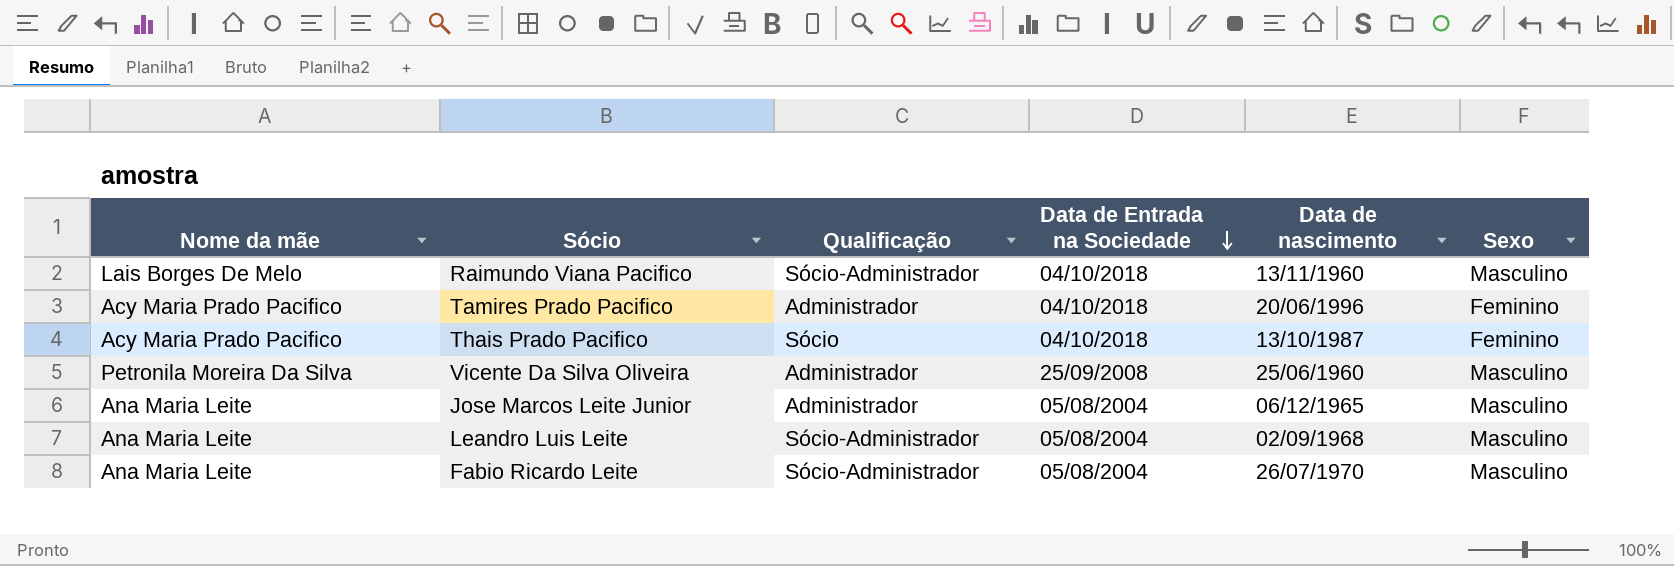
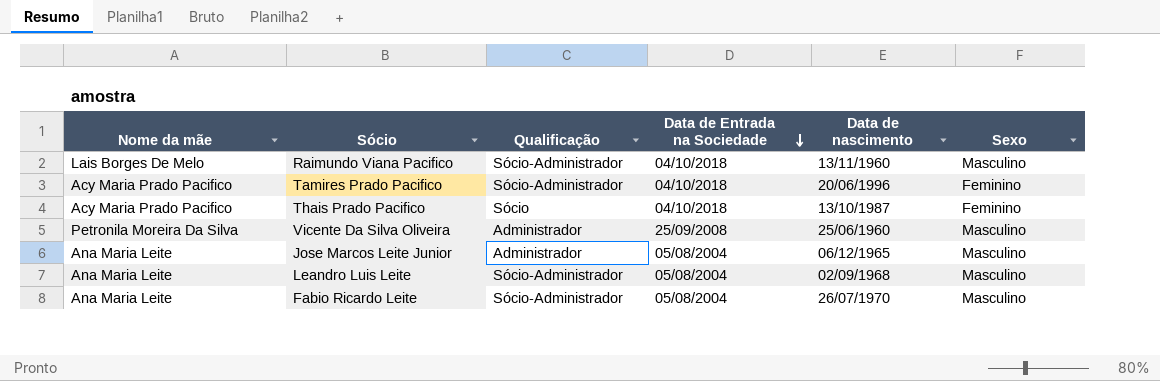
Tamires Prado Pacifico | Qualificação: Administrador -> Sócio-Administrador

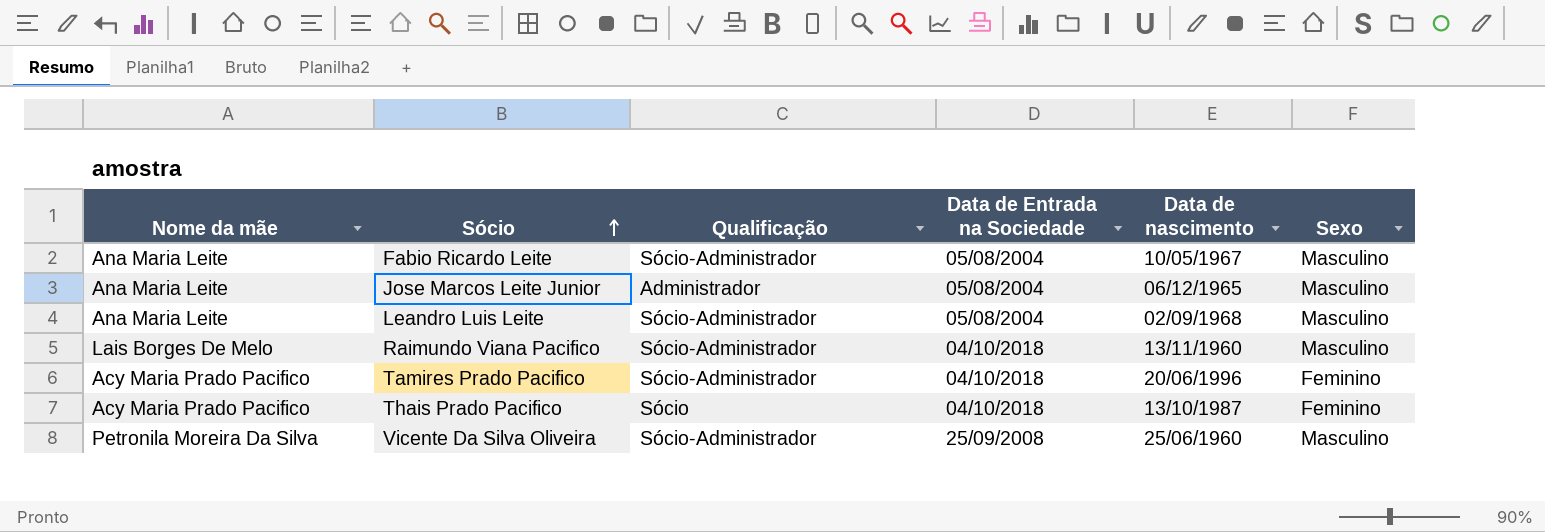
row order: Data de Entrada na Sociedade descending -> Sócio ascending
Fabio Ricardo Leite | Data de nascimento: 26/07/1970 -> 10/05/1967
Vicente Da Silva Oliveira | Qualificação: Administrador -> Sócio-Administrador

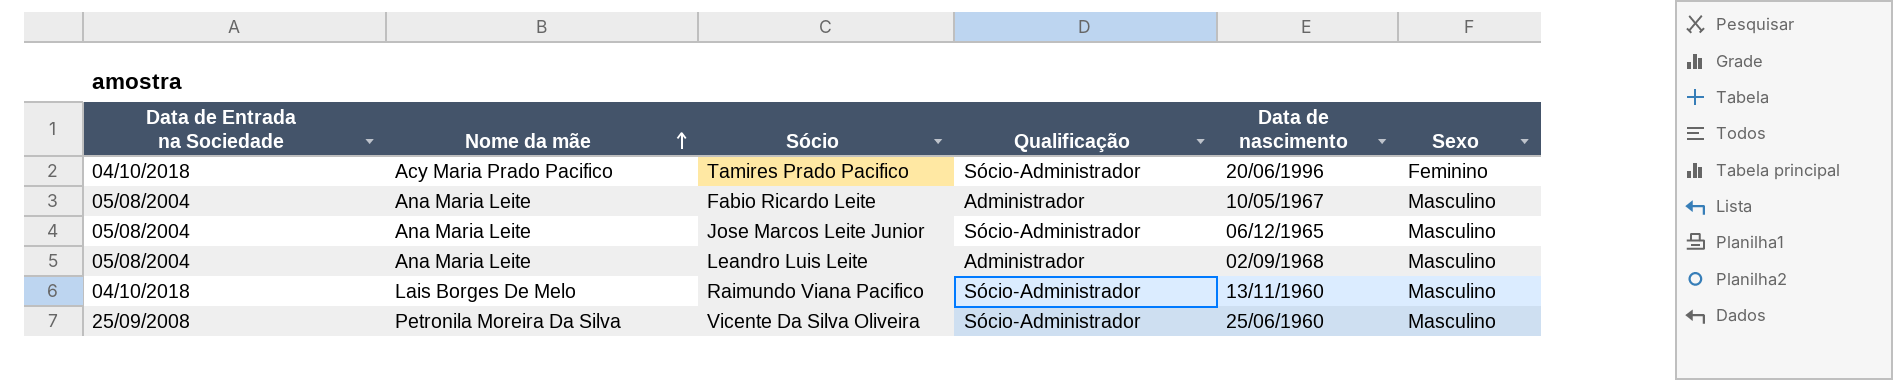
row order: Sócio ascending -> Nome da mãe ascending
column Data de Entrada na Sociedade | position: 4 -> 1
row Thais Prado Pacifico: Acy Maria Prado Pacifico | Sócio | 04/10/2018 | 13/10/1987 | Feminino -> none
Fabio Ricardo Leite | Qualificação: Sócio-Administrador -> Administrador
Jose Marcos Leite Junior | Qualificação: Administrador -> Sócio-Administrador
Leandro Luis Leite | Qualificação: Sócio-Administrador -> Administrador

